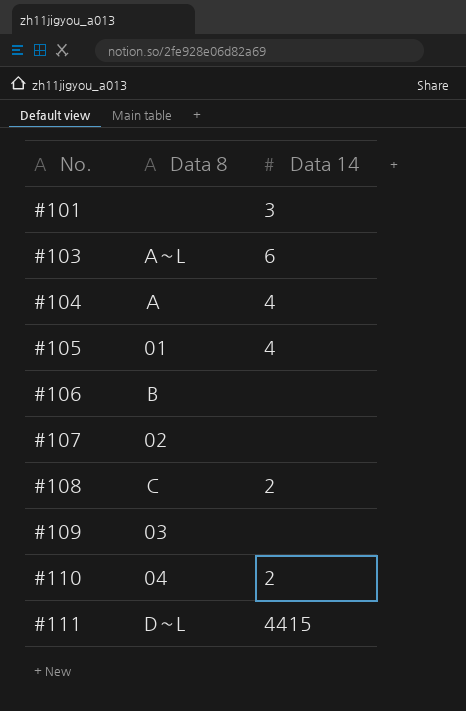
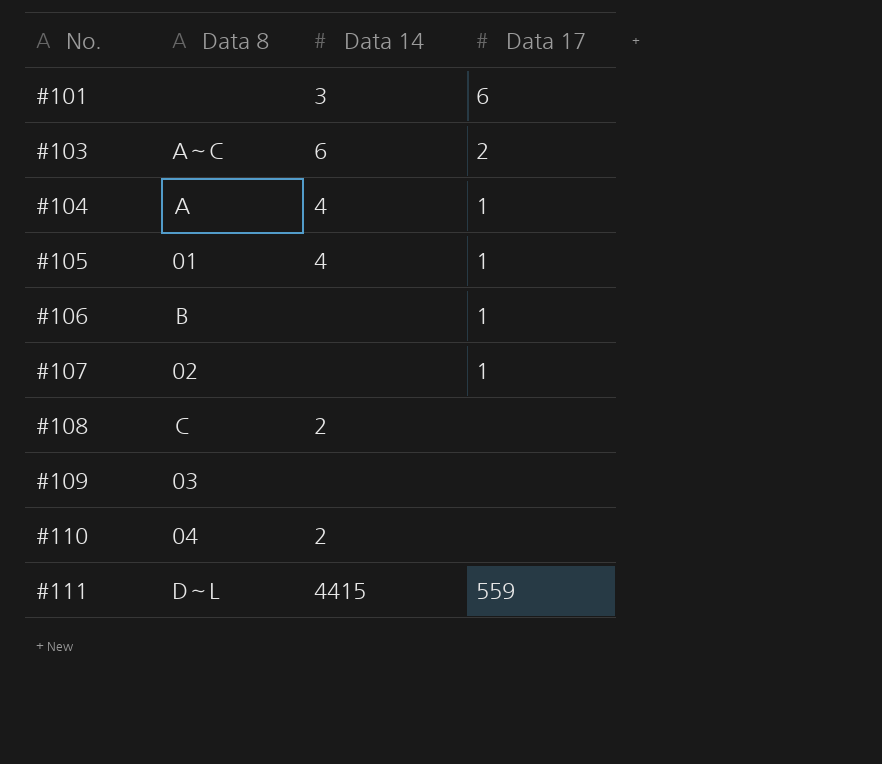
column Data 17 | position: none -> 4
#103 | Data 8: A～L -> A～C

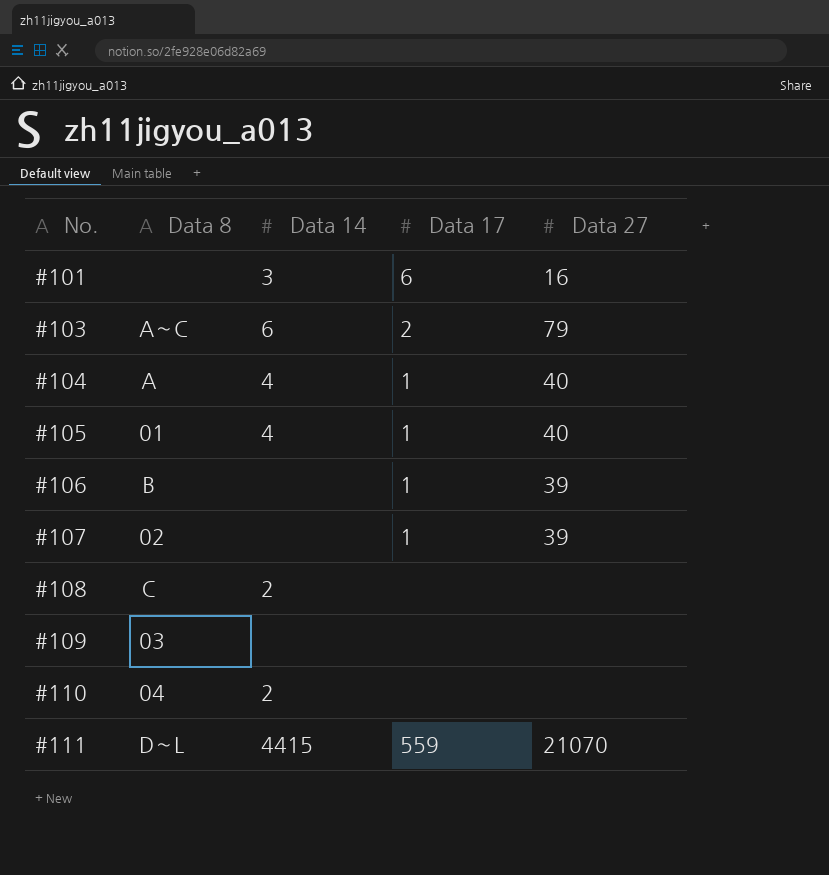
column Data 27 | position: none -> 5

